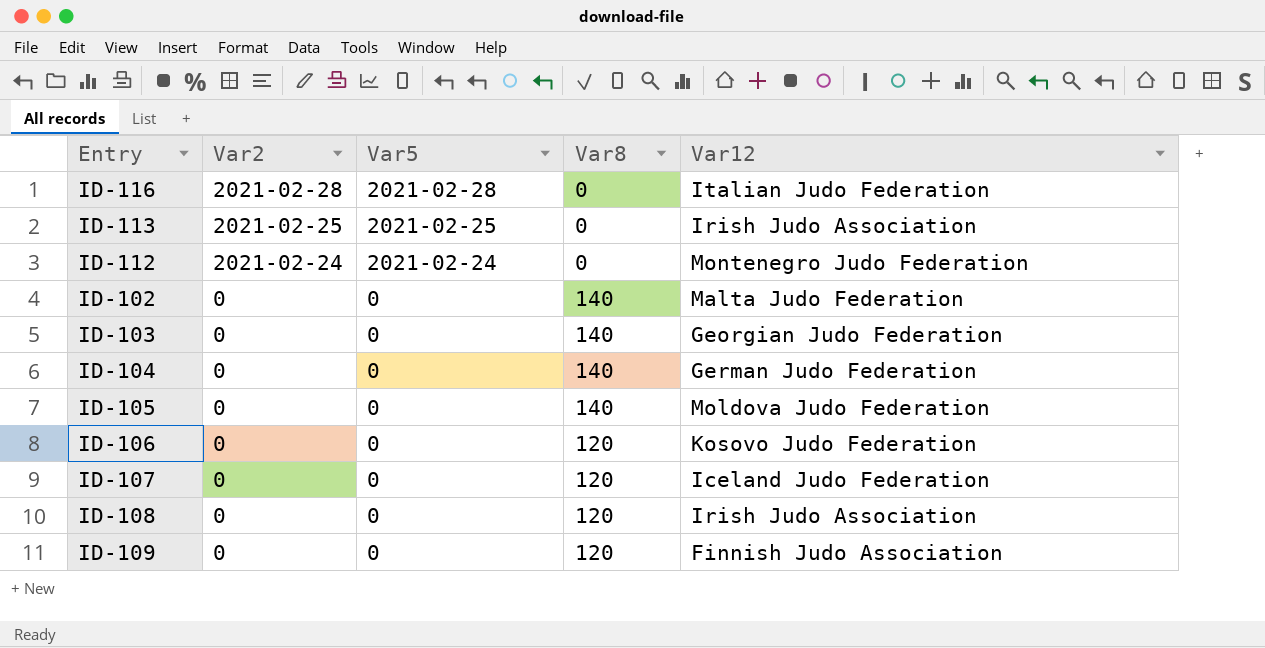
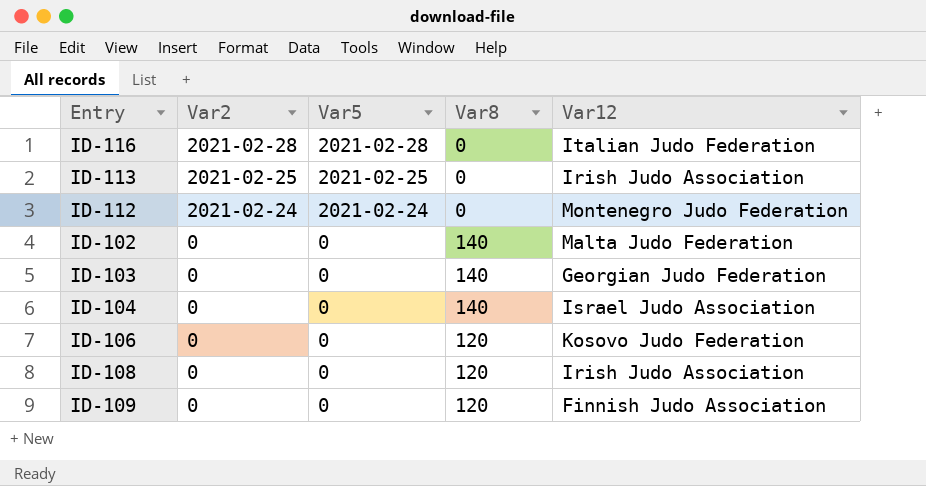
row ID-105: 0 | 0 | 140 | Moldova Judo Federation -> none
row ID-107: 0 | 0 | 120 | Iceland Judo Federation -> none
ID-104 | Var12: German Judo Federation -> Israel Judo Association

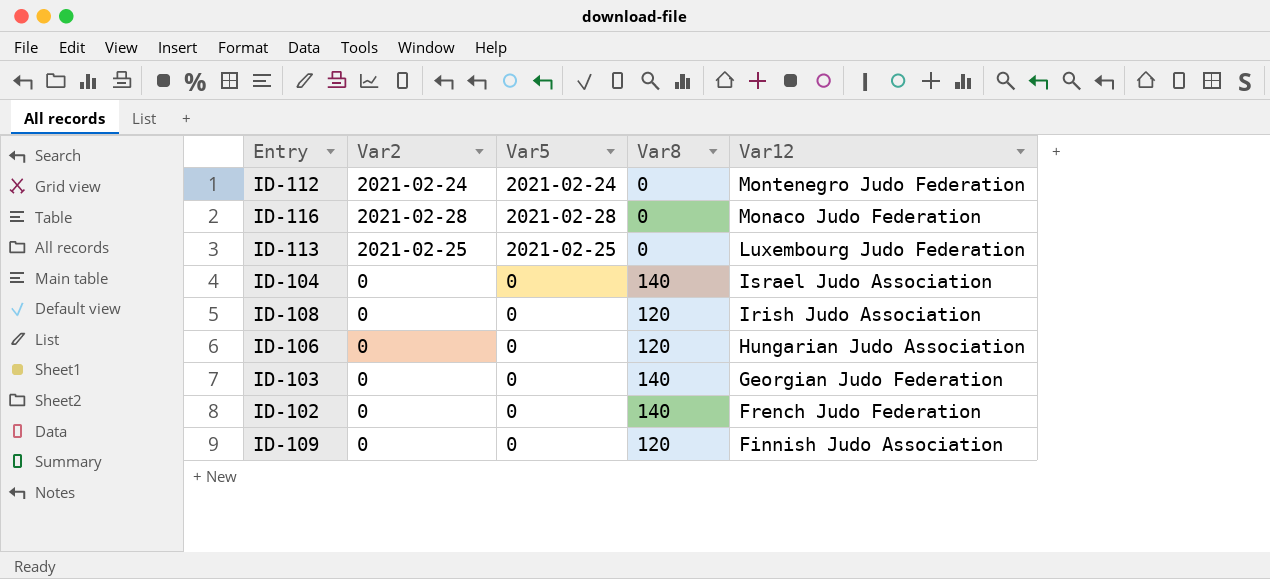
row order: Var2 descending -> Var12 descending
ID-116 | Var12: Italian Judo Federation -> Monaco Judo Federation
ID-113 | Var12: Irish Judo Association -> Luxembourg Judo Federation
ID-106 | Var12: Kosovo Judo Federation -> Hungarian Judo Association
ID-102 | Var12: Malta Judo Federation -> French Judo Federation

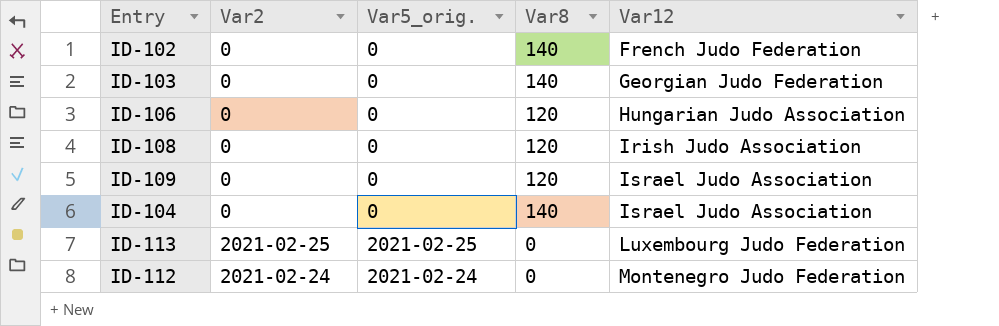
row order: Var12 descending -> Var12 ascending
column name: Var5 -> Var5_orig.
row ID-116: 2021-02-28 | 2021-02-28 | 0 | Monaco Judo Federation -> none
ID-109 | Var12: Finnish Judo Association -> Israel Judo Association

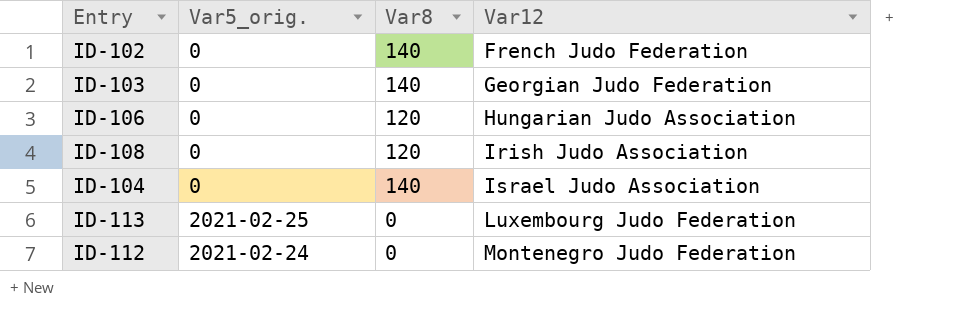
column Var2 | position: 2 -> none
row ID-109: 0 | 0 | 120 | Israel Judo Association -> none

